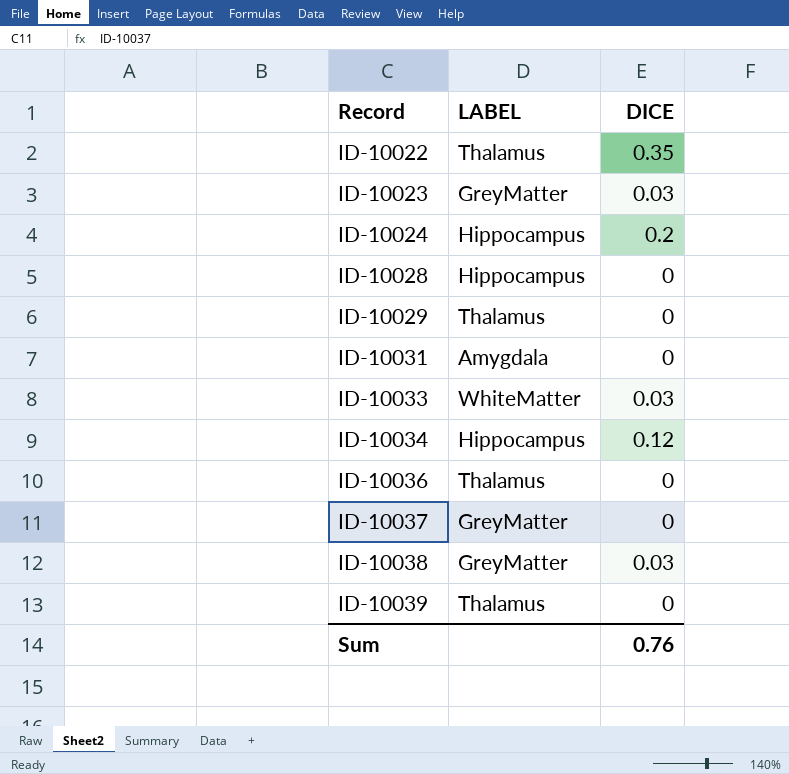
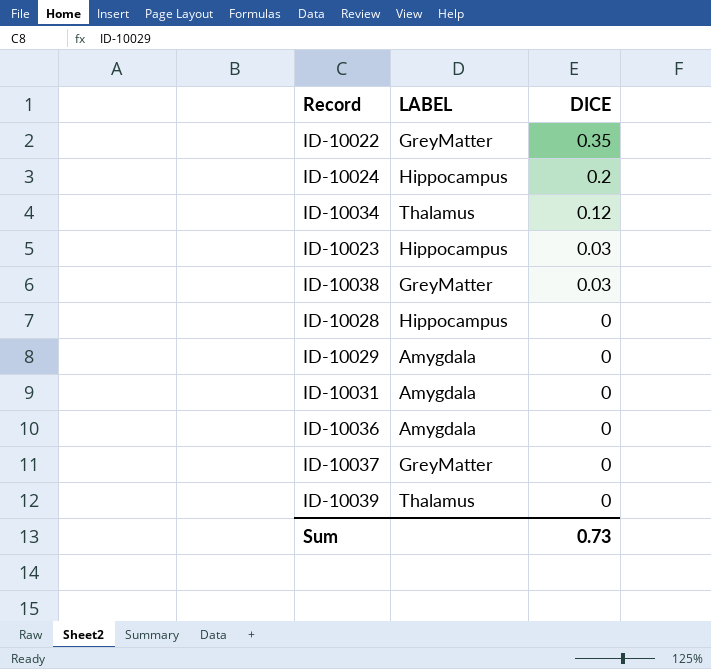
row order: Record ascending -> DICE descending
row ID-10033: WhiteMatter | 0.03 -> none
ID-10022 | LABEL: Thalamus -> GreyMatter
ID-10034 | LABEL: Hippocampus -> Thalamus
ID-10023 | LABEL: GreyMatter -> Hippocampus
ID-10029 | LABEL: Thalamus -> Amygdala
ID-10036 | LABEL: Thalamus -> Amygdala
Sum | DICE: 0.76 -> 0.73

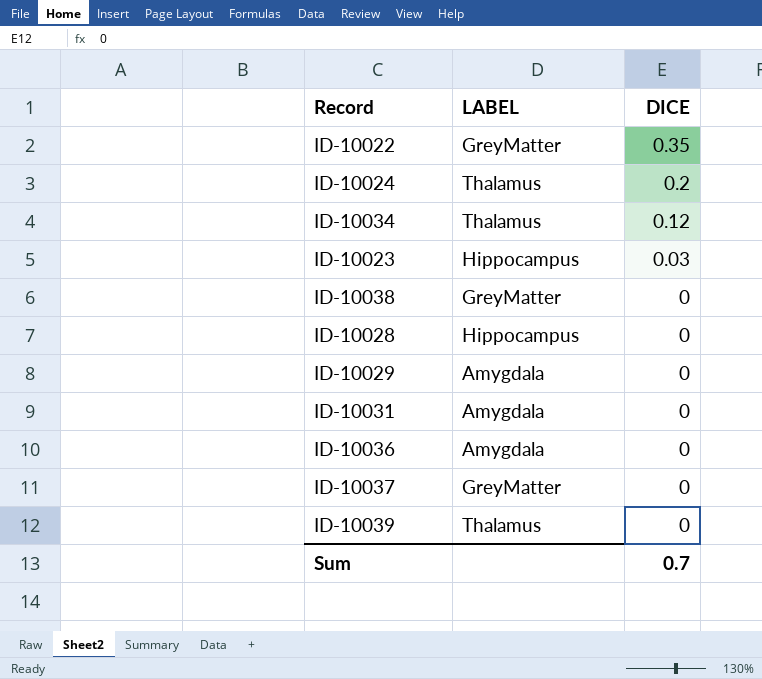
ID-10024 | LABEL: Hippocampus -> Thalamus
ID-10038 | DICE: 0.03 -> 0
Sum | DICE: 0.73 -> 0.7

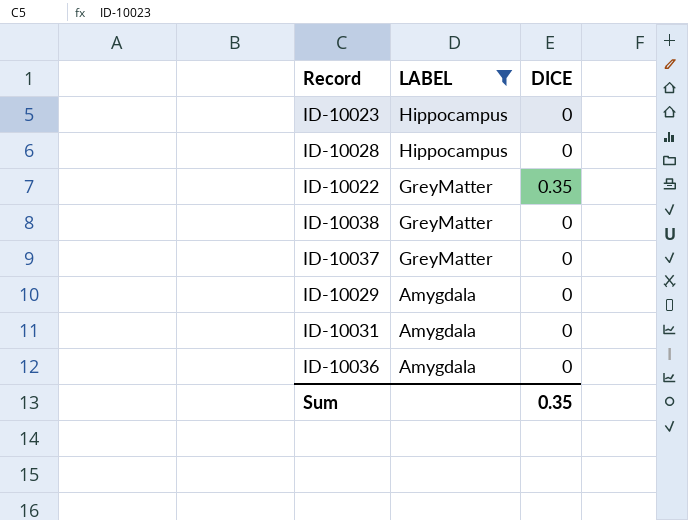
filter: none -> LABEL != Thalamus
row order: DICE descending -> LABEL descending
ID-10023 | DICE: 0.03 -> 0
Sum | DICE: 0.7 -> 0.35

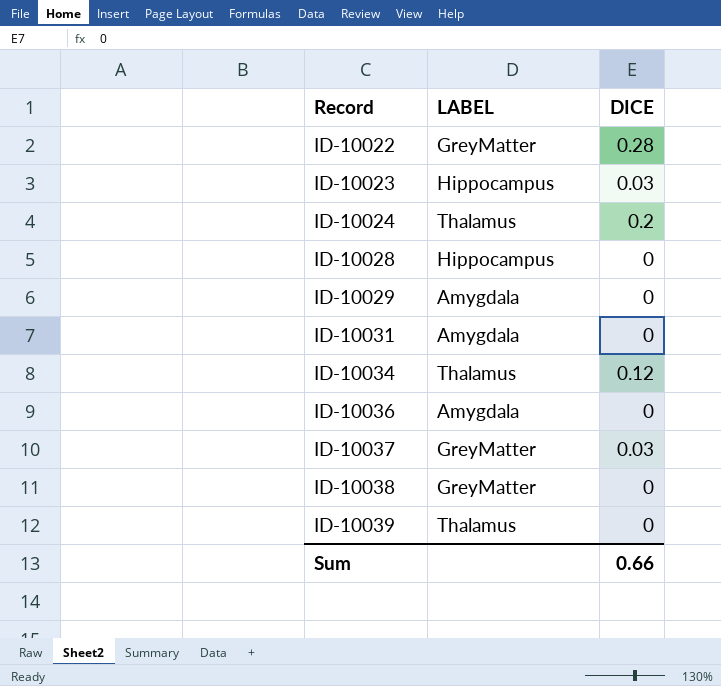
filter: LABEL != Thalamus -> none
row order: LABEL descending -> Record ascending
ID-10022 | DICE: 0.35 -> 0.28
ID-10023 | DICE: 0 -> 0.03
ID-10037 | DICE: 0 -> 0.03
Sum | DICE: 0.35 -> 0.66

